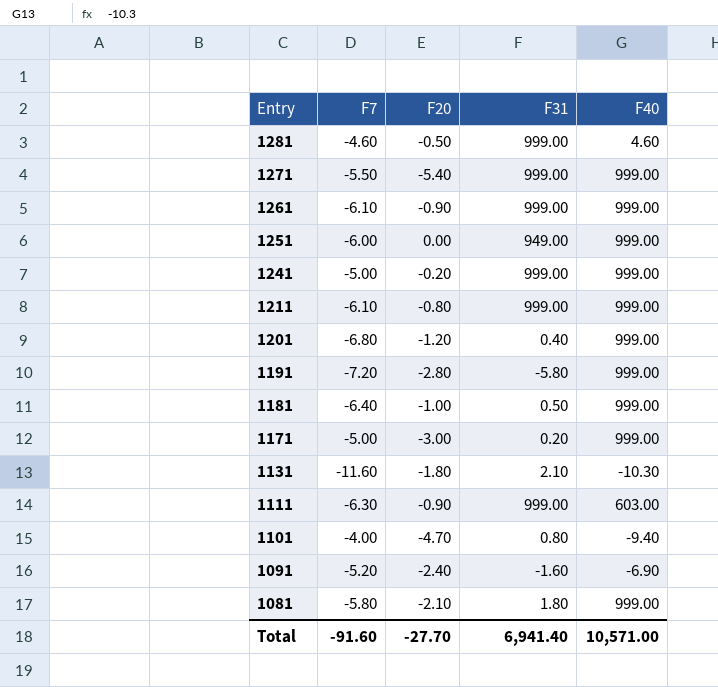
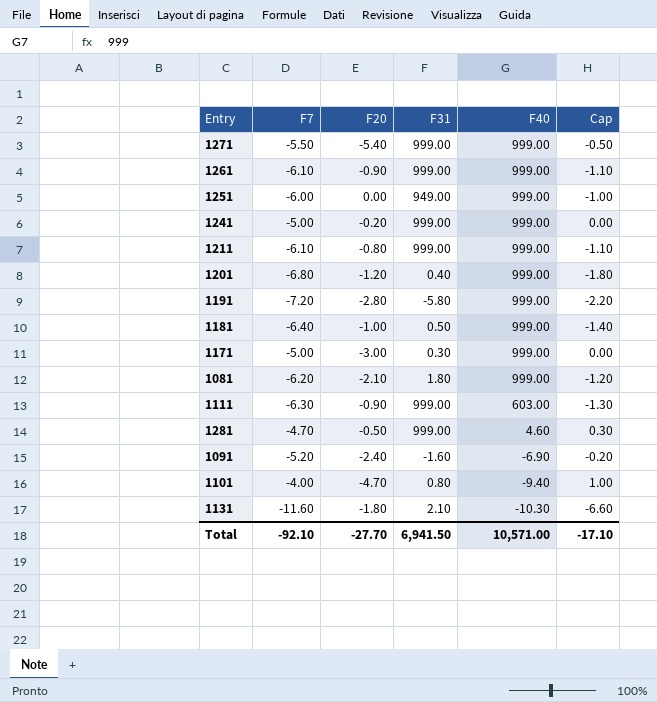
row order: Entry descending -> F40 descending
column Cap | formula: none -> [F7] + 5
1171 | F31: 0.20 -> 0.30
1081 | F7: -5.80 -> -6.20
1281 | F7: -4.60 -> -4.70
Total | F7: -91.60 -> -92.10
Total | F31: 6,941.40 -> 6,941.50

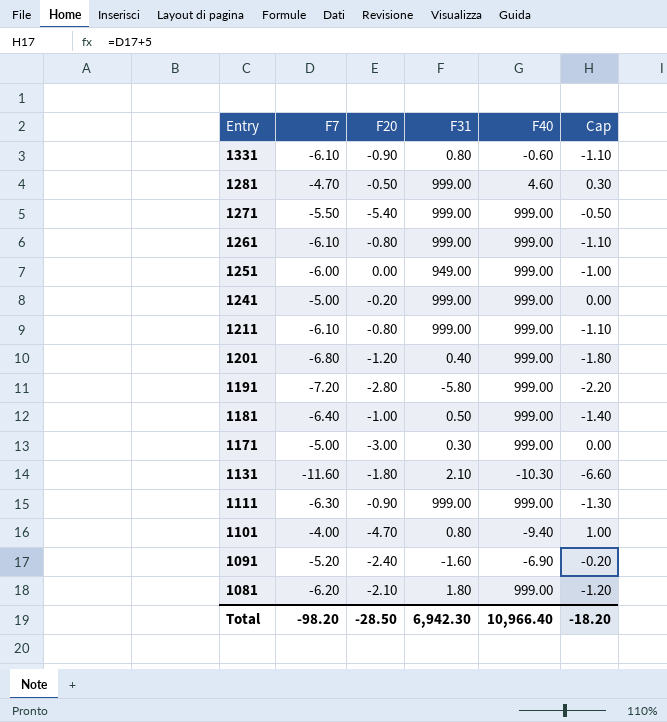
row order: F40 descending -> Entry descending
row 1331: none -> -6.10 | -0.90 | 0.80 | -0.60 | -1.10
1261 | F20: -0.90 -> -0.80
1111 | F40: 603.00 -> 999.00
Total | F7: -92.10 -> -98.20
Total | F20: -27.70 -> -28.50
Total | F31: 6,941.50 -> 6,942.30
Total | F40: 10,571.00 -> 10,966.40
Total | Cap: -17.10 -> -18.20

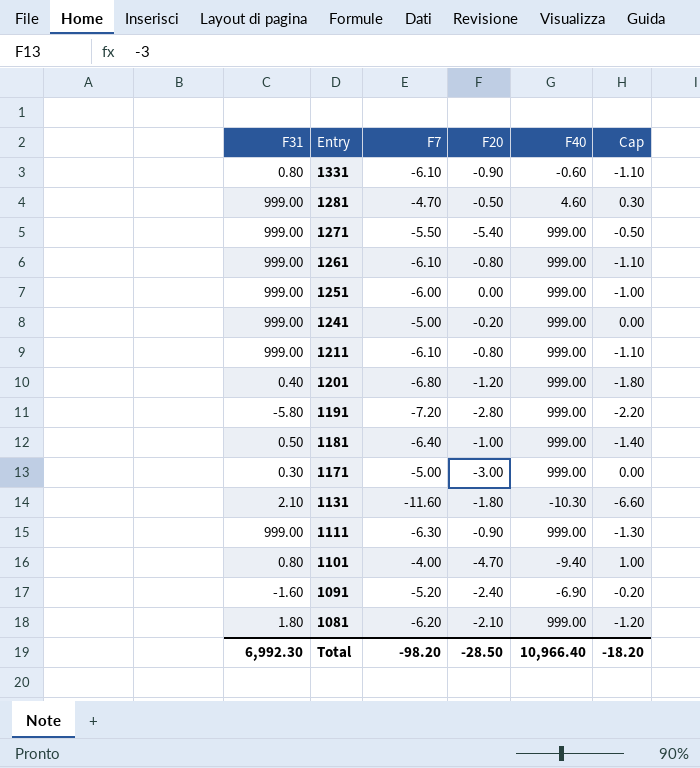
column F31 | position: 4 -> 1
1251 | F31: 949.00 -> 999.00
Total | F31: 6,942.30 -> 6,992.30

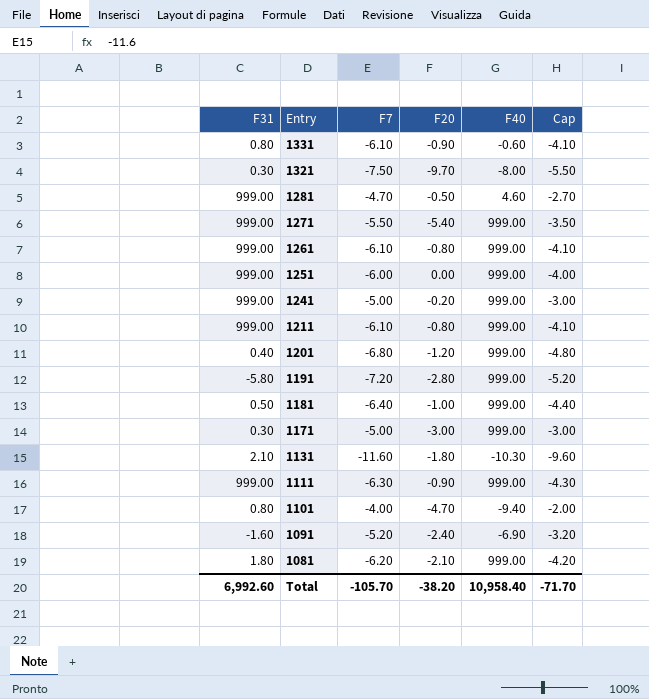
column Cap | formula: [F7] + 5 -> [F7] + 2
row 1321: none -> 0.30 | -7.50 | -9.70 | -8.00 | -5.50
Total | F31: 6,992.30 -> 6,992.60
Total | F7: -98.20 -> -105.70
Total | F20: -28.50 -> -38.20
Total | F40: 10,966.40 -> 10,958.40
Total | Cap: -18.20 -> -71.70

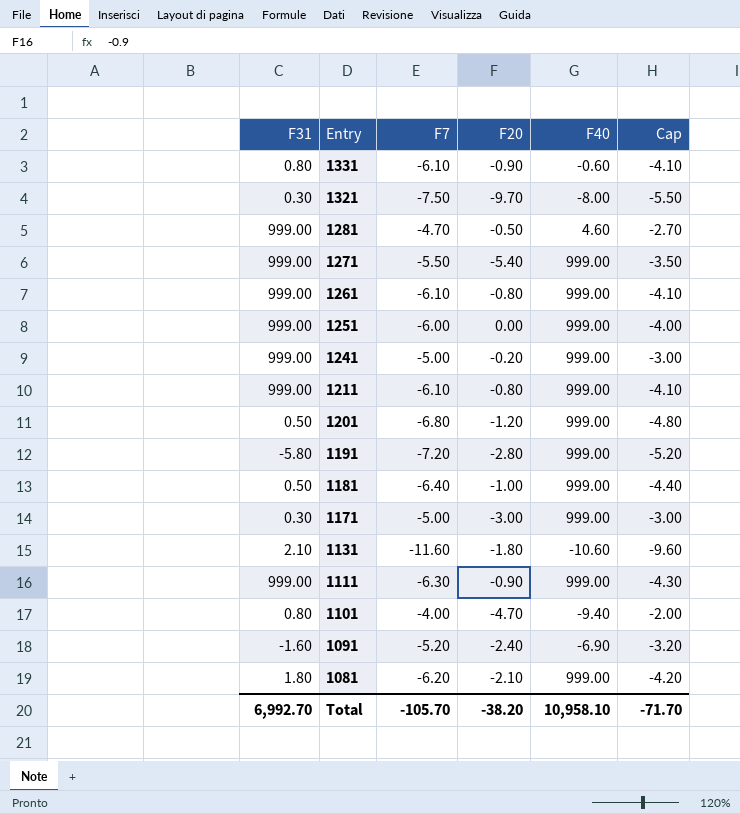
1201 | F31: 0.40 -> 0.50
1131 | F40: -10.30 -> -10.60
Total | F31: 6,992.60 -> 6,992.70
Total | F40: 10,958.40 -> 10,958.10

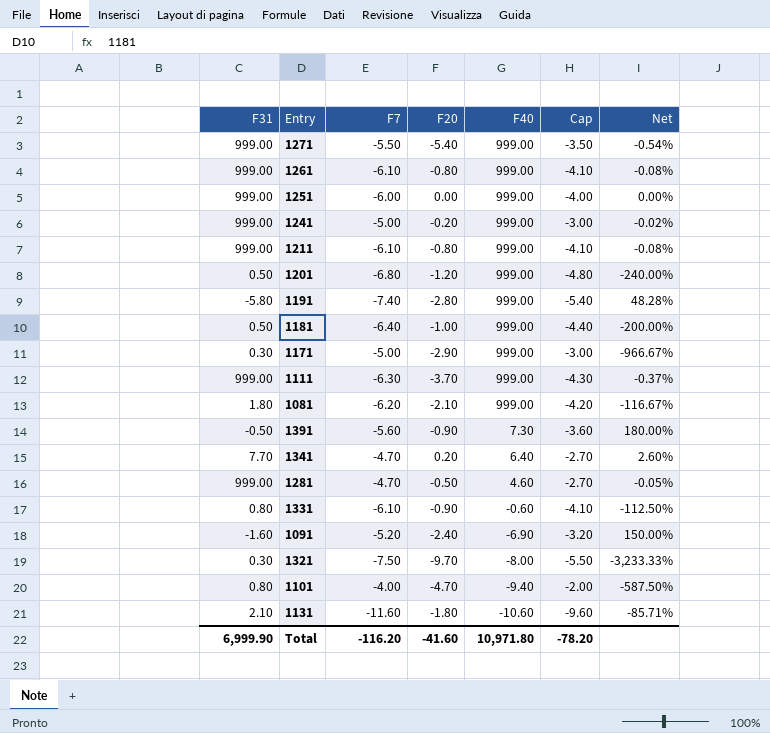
row order: Entry descending -> F40 descending
column Net | formula: none -> [F20] / [F31]
1191 | F7: -7.20 -> -7.40
1191 | Cap: -5.20 -> -5.40
1171 | F20: -3.00 -> -2.90
1111 | F20: -0.90 -> -3.70
row 1391: none -> -0.50 | -5.60 | -0.90 | 7.30 | -3.60 | 180.00%
row 1341: none -> 7.70 | -4.70 | 0.20 | 6.40 | -2.70 | 2.60%
Total | F31: 6,992.70 -> 6,999.90
Total | F7: -105.70 -> -116.20
Total | F20: -38.20 -> -41.60
Total | F40: 10,958.10 -> 10,971.80
Total | Cap: -71.70 -> -78.20

